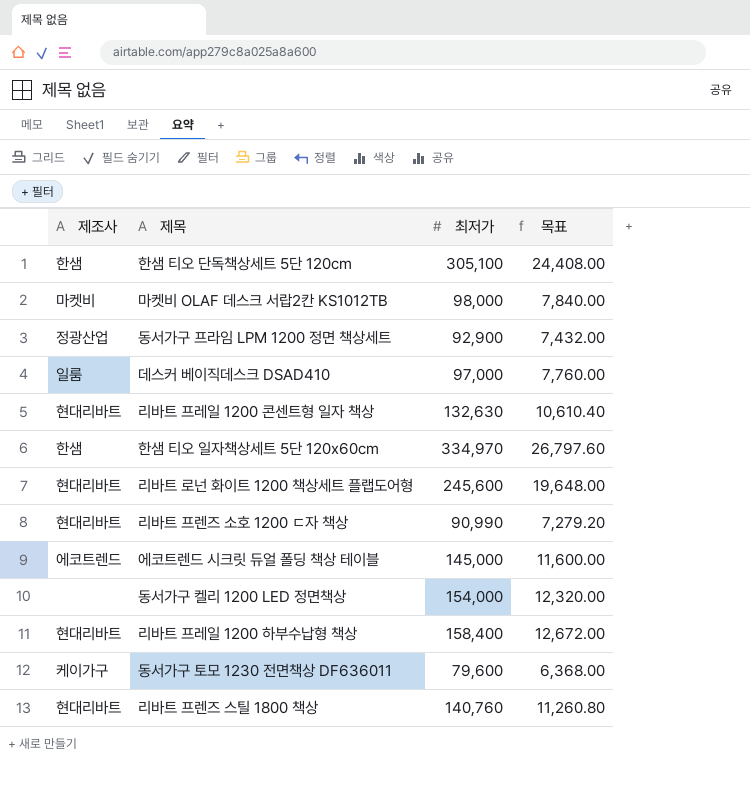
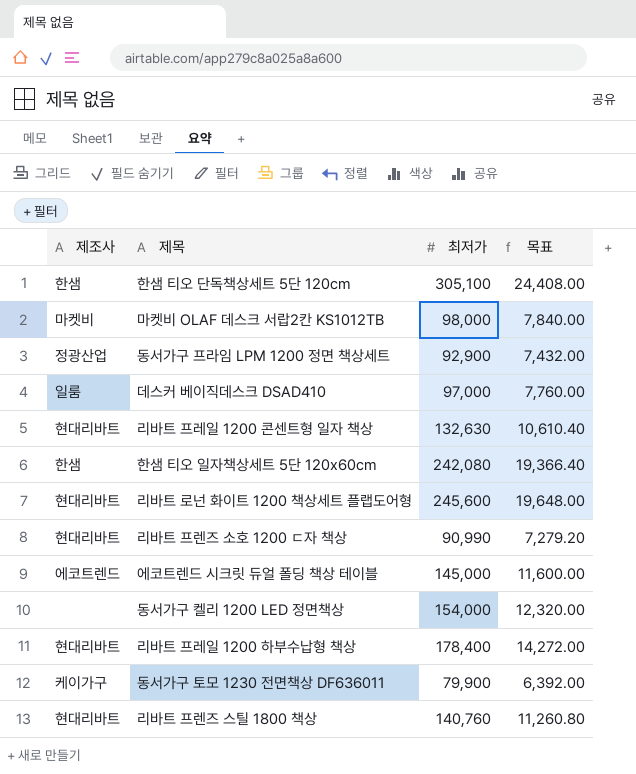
한샘 티오 일자책상세트 5단 120x60cm | 최저가: 334,970 -> 242,080
한샘 티오 일자책상세트 5단 120x60cm | 목표: 26,797.60 -> 19,366.40
리바트 프레일 1200 하부수납형 책상 | 최저가: 158,400 -> 178,400
리바트 프레일 1200 하부수납형 책상 | 목표: 12,672.00 -> 14,272.00
동서가구 토모 1230 전면책상 DF636011 | 최저가: 79,600 -> 79,900
동서가구 토모 1230 전면책상 DF636011 | 목표: 6,368.00 -> 6,392.00

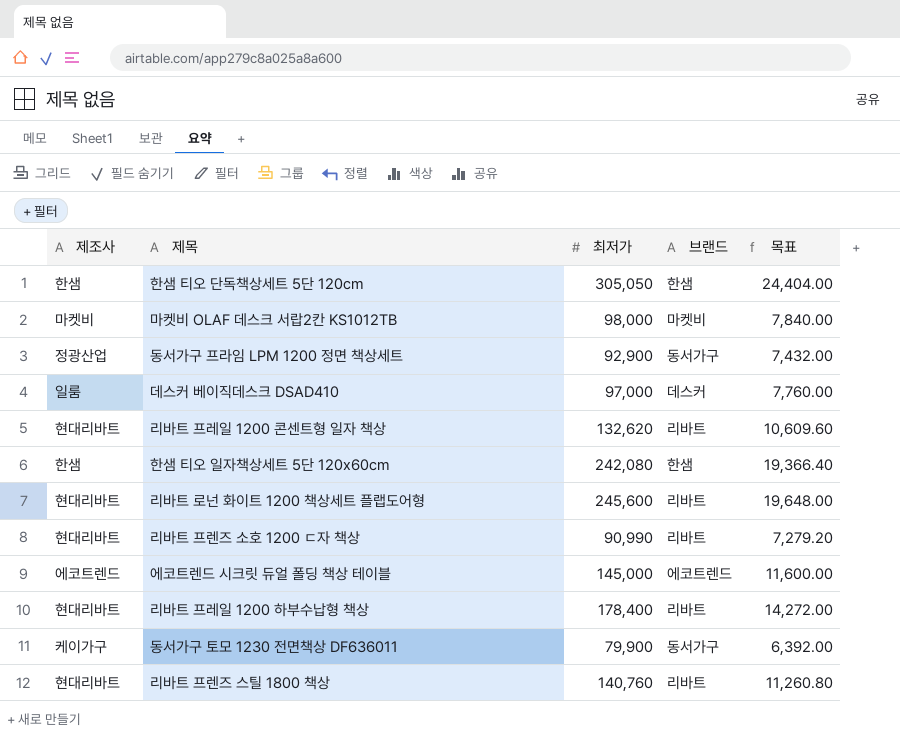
column 브랜드 | position: none -> 4
row 동서가구 켈리 1200 LED 정면책상: none | 154,000 | 12,320.00 -> none
한샘 티오 단독책상세트 5단 120cm | 최저가: 305,100 -> 305,050
한샘 티오 단독책상세트 5단 120cm | 목표: 24,408.00 -> 24,404.00
리바트 프레일 1200 콘센트형 일자 책상 | 최저가: 132,630 -> 132,620
리바트 프레일 1200 콘센트형 일자 책상 | 목표: 10,610.40 -> 10,609.60

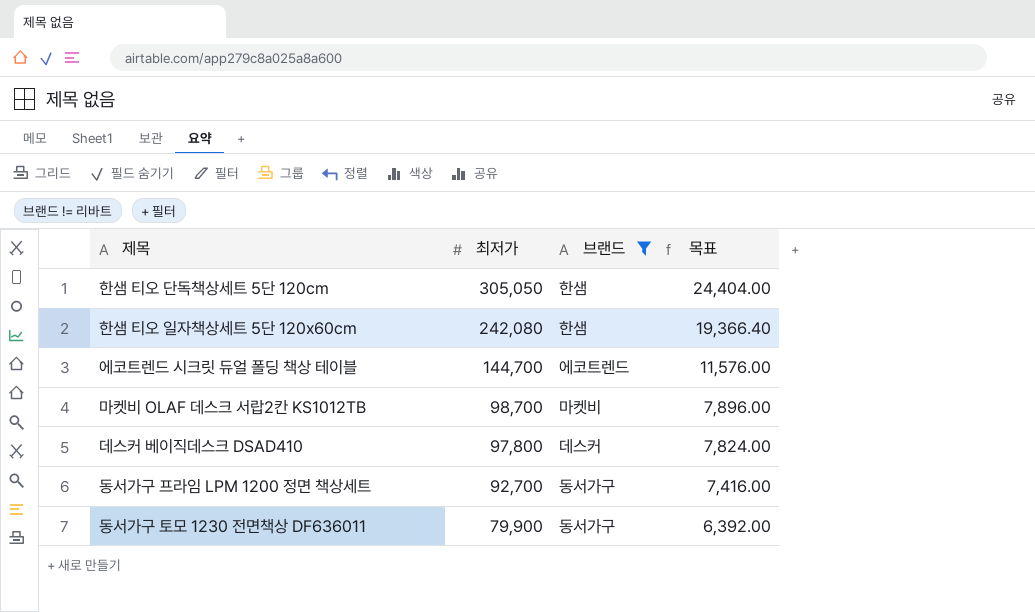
filter: none -> 브랜드 != 리바트
row order: none -> 최저가 descending
column 제조사 | position: 1 -> none
에코트렌드 시크릿 듀얼 폴딩 책상 테이블 | 최저가: 145,000 -> 144,700
에코트렌드 시크릿 듀얼 폴딩 책상 테이블 | 목표: 11,600.00 -> 11,576.00
마켓비 OLAF 데스크 서랍2칸 KS1012TB | 최저가: 98,000 -> 98,700
마켓비 OLAF 데스크 서랍2칸 KS1012TB | 목표: 7,840.00 -> 7,896.00
데스커 베이직데스크 DSAD410 | 최저가: 97,000 -> 97,800
데스커 베이직데스크 DSAD410 | 목표: 7,760.00 -> 7,824.00
동서가구 프라임 LPM 1200 정면 책상세트 | 최저가: 92,900 -> 92,700
동서가구 프라임 LPM 1200 정면 책상세트 | 목표: 7,432.00 -> 7,416.00

